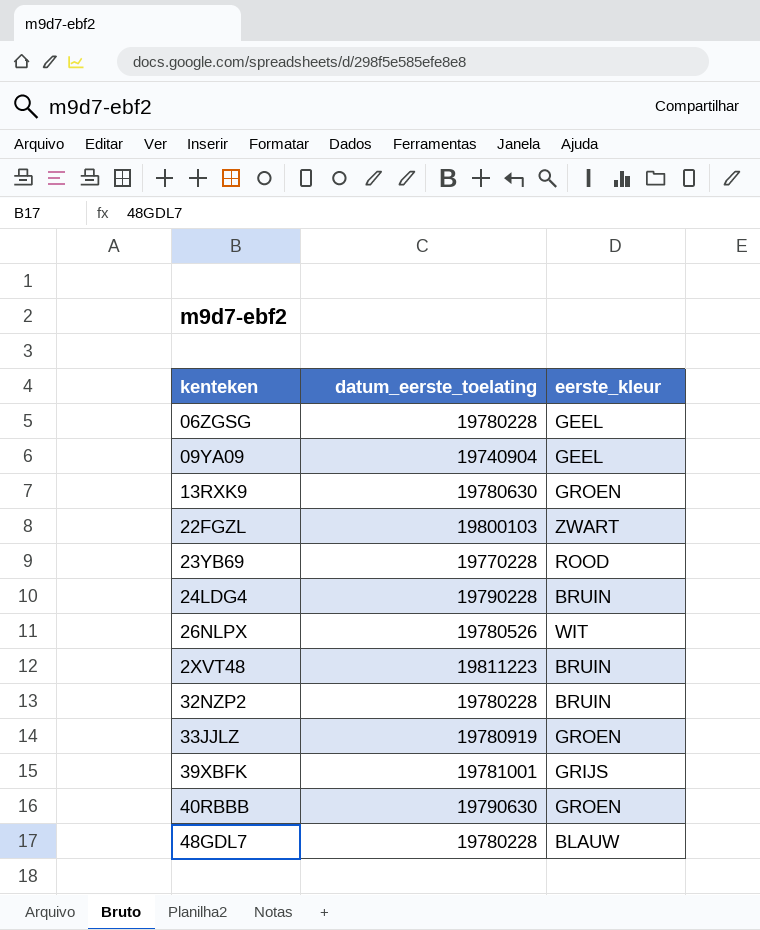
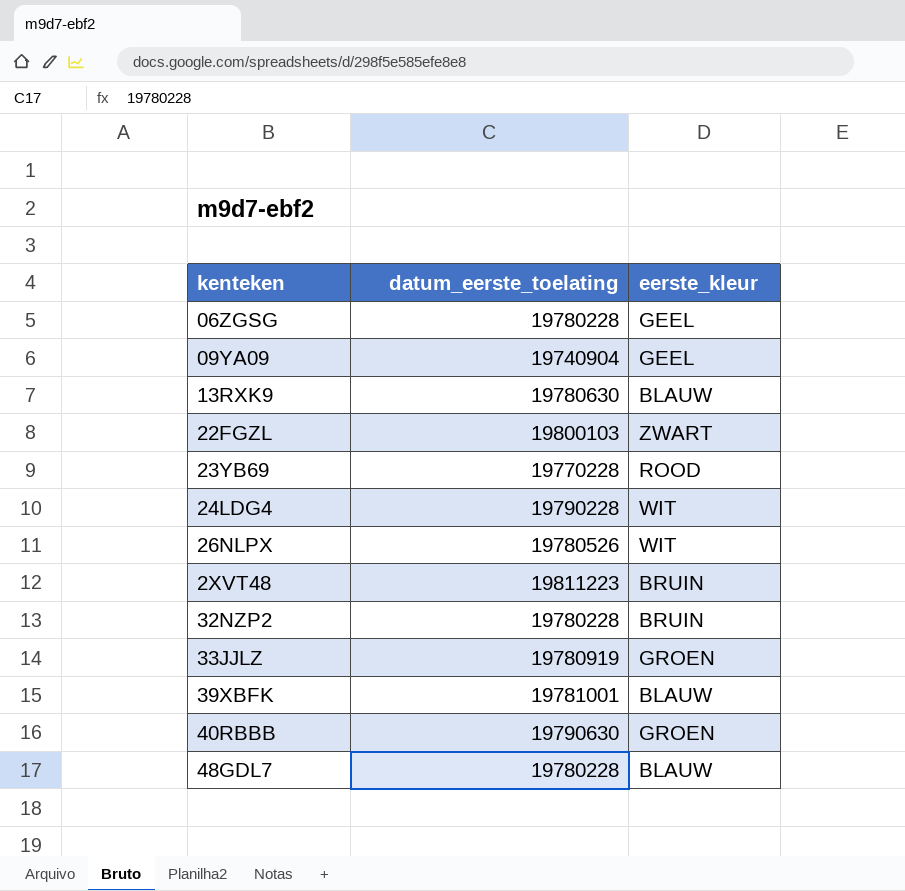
13RXK9 | eerste_kleur: GROEN -> BLAUW
24LDG4 | eerste_kleur: BRUIN -> WIT
39XBFK | eerste_kleur: GRIJS -> BLAUW

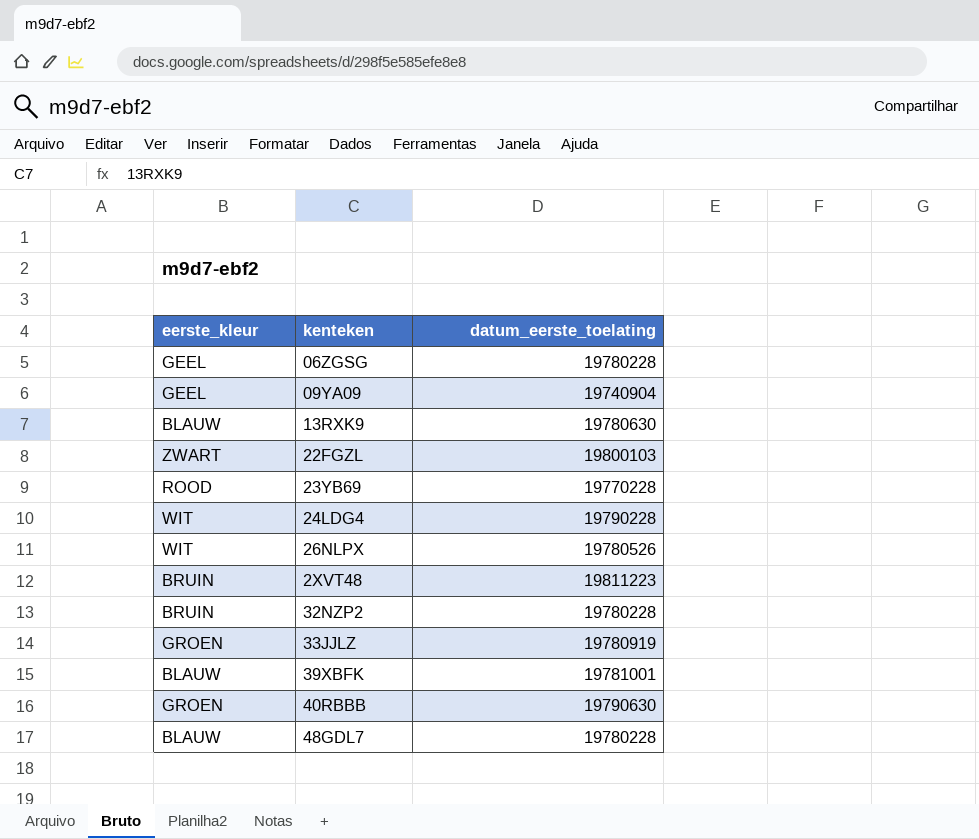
column eerste_kleur | position: 3 -> 1

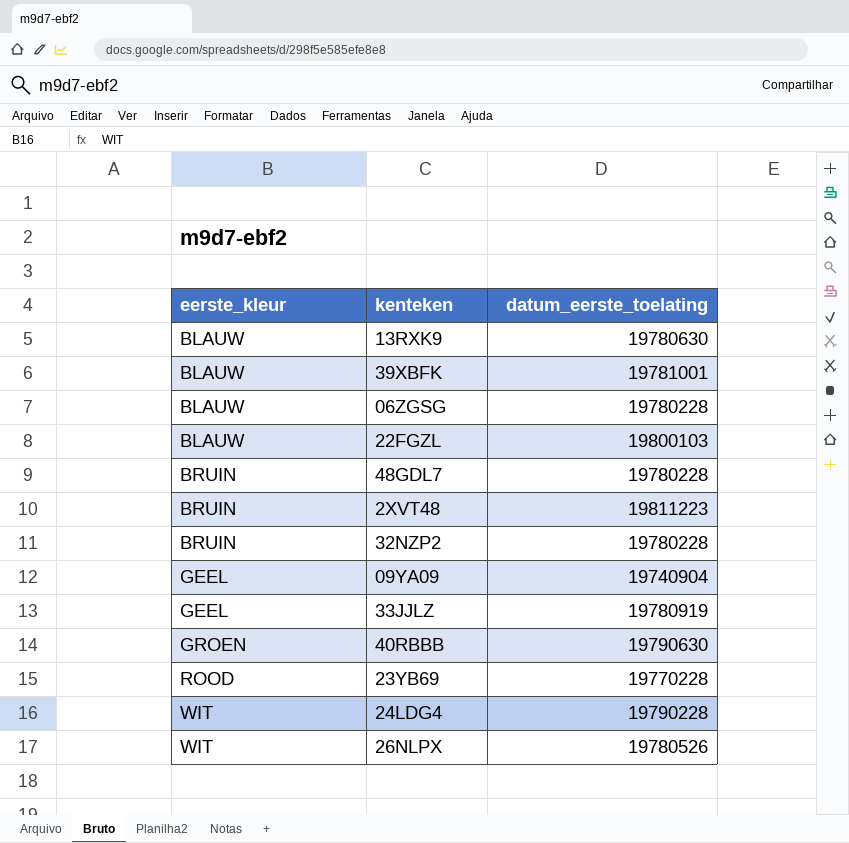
row order: none -> eerste_kleur ascending
06ZGSG | eerste_kleur: GEEL -> BLAUW
22FGZL | eerste_kleur: ZWART -> BLAUW
48GDL7 | eerste_kleur: BLAUW -> BRUIN
33JJLZ | eerste_kleur: GROEN -> GEEL

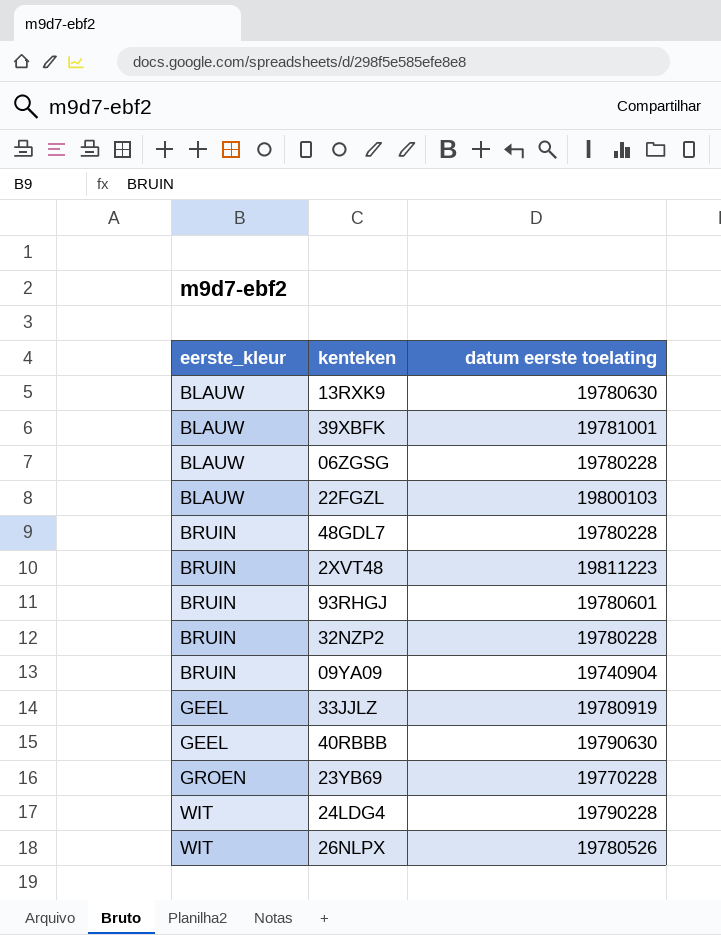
column name: datum_eerste_toelating -> datum eerste toelating
row 93RHGJ: none -> BRUIN | 19780601
09YA09 | eerste_kleur: GEEL -> BRUIN
40RBBB | eerste_kleur: GROEN -> GEEL
23YB69 | eerste_kleur: ROOD -> GROEN

